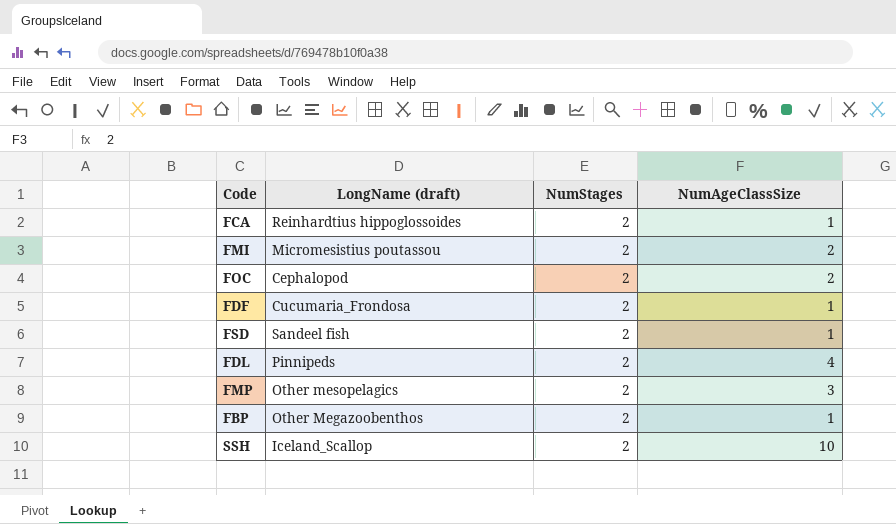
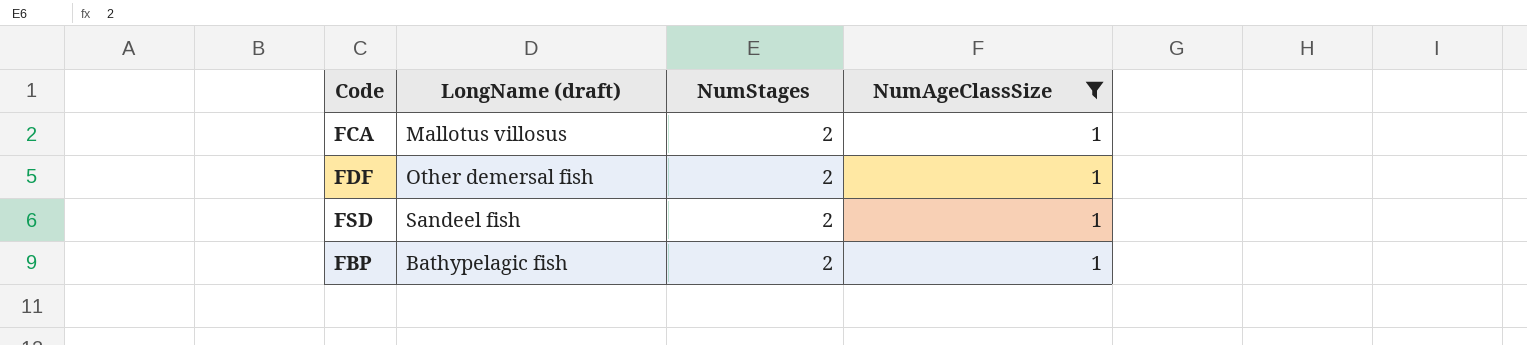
filter: none -> NumAgeClassSize = 1
FCA | LongName (draft): Reinhardtius hippoglossoides -> Mallotus villosus
FDF | LongName (draft): Cucumaria_Frondosa -> Other demersal fish
FBP | LongName (draft): Other Megazoobenthos -> Bathypelagic fish

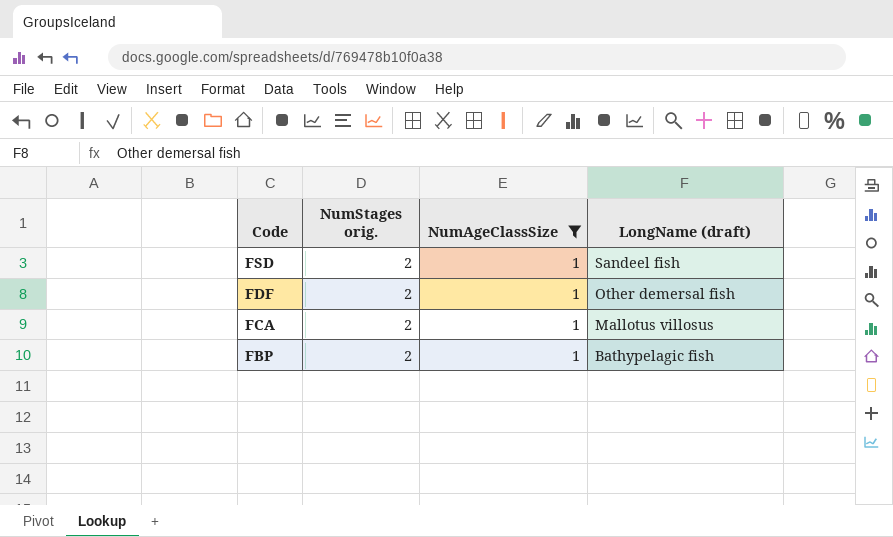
row order: none -> Code descending
column name: NumStages -> NumStages orig.
column LongName (draft) | position: 2 -> 4

